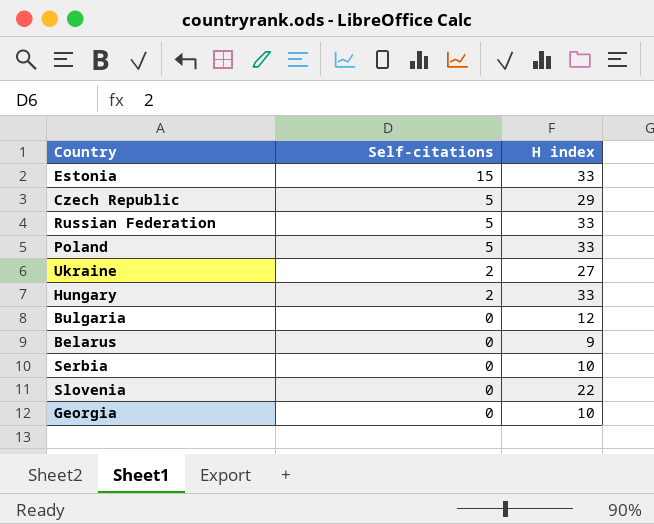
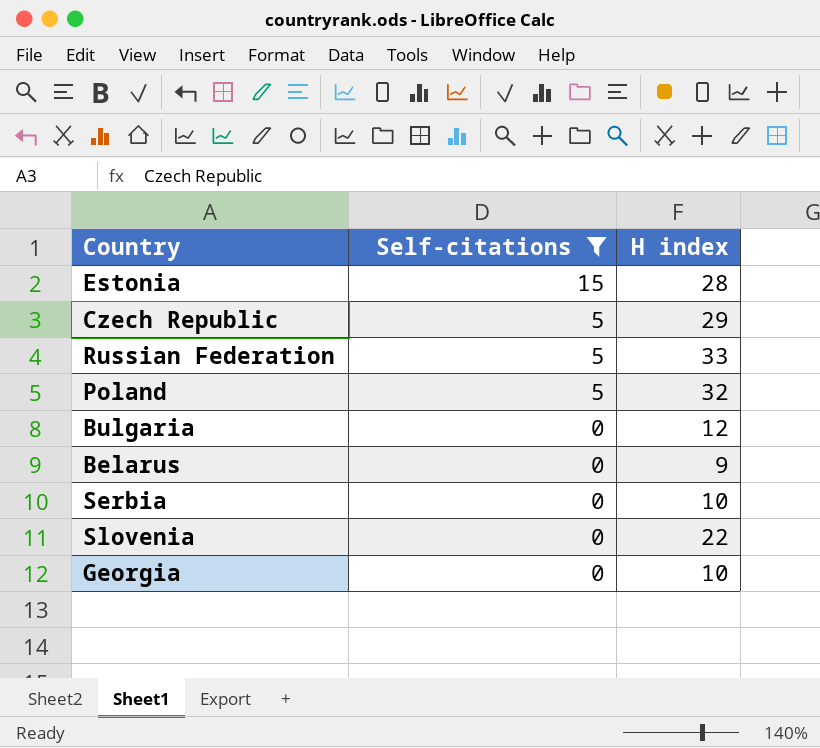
filter: none -> Self-citations != 2
Estonia | H index: 33 -> 28
Poland | H index: 33 -> 32

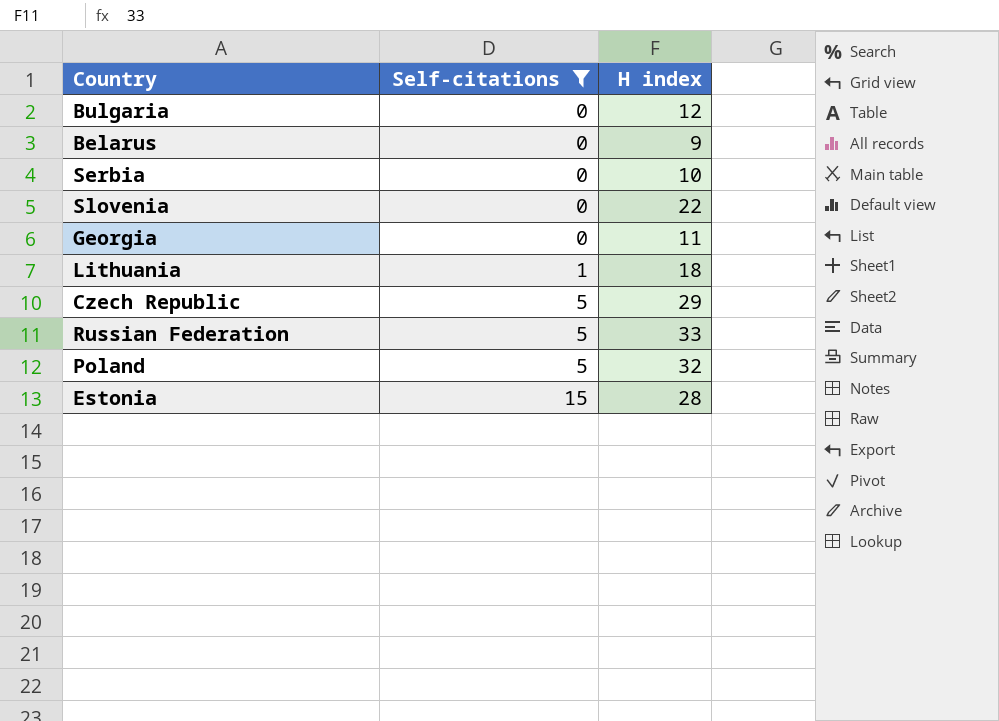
row order: Self-citations descending -> Self-citations ascending
Georgia | H index: 10 -> 11
row Lithuania: none -> 1 | 18

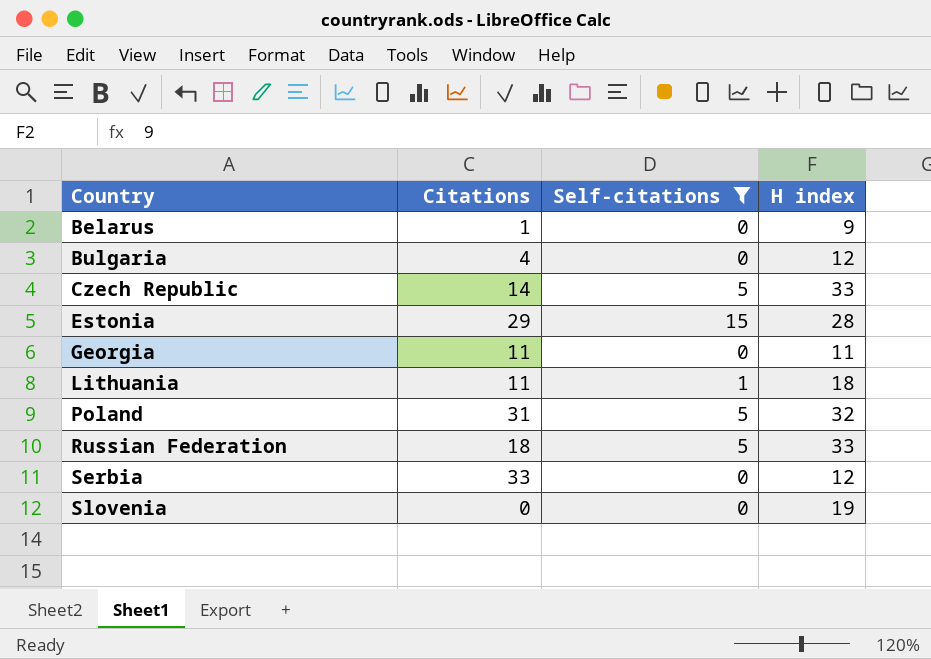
row order: Self-citations ascending -> Country ascending
column Citations | position: none -> 2
Czech Republic | H index: 29 -> 33
Serbia | H index: 10 -> 12
Slovenia | H index: 22 -> 19

